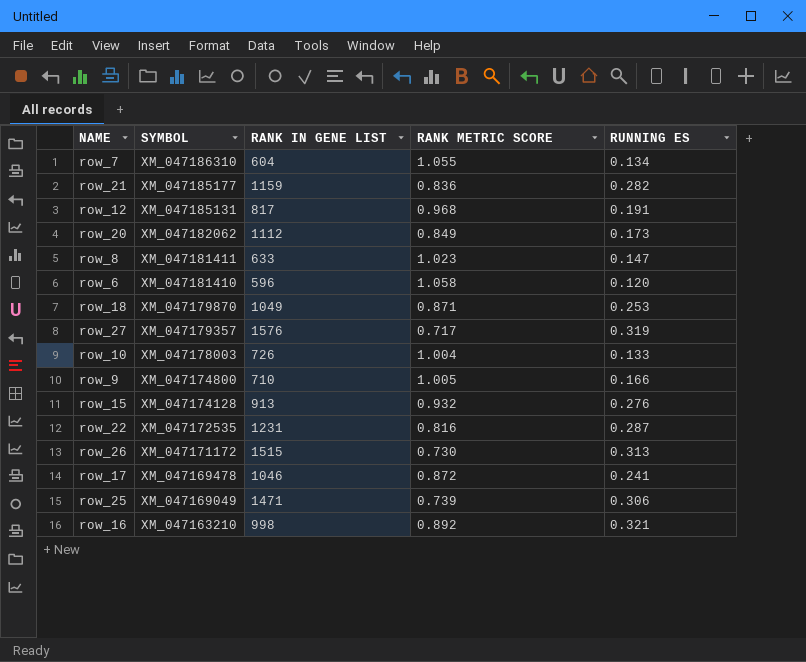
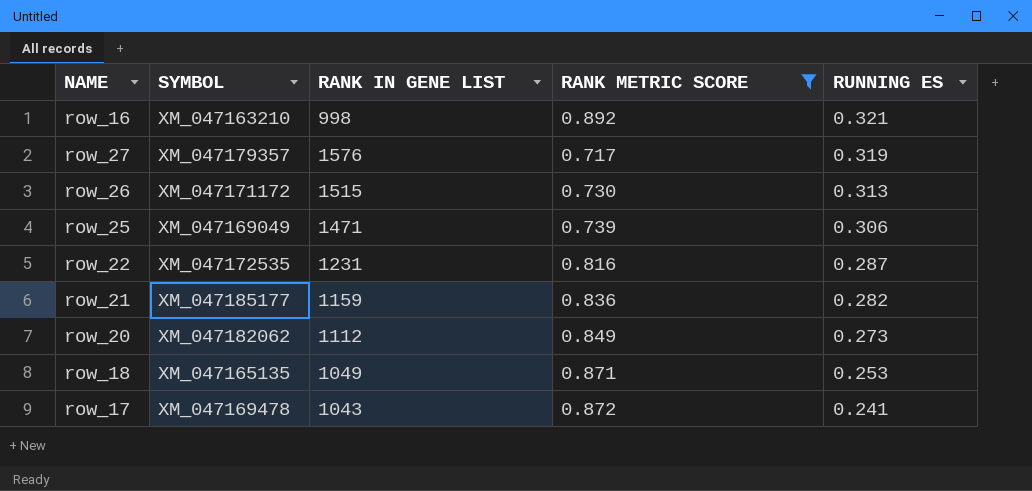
filter: none -> RANK METRIC SCORE <= 0.892
row order: SYMBOL descending -> RUNNING ES descending
row_20 | RUNNING ES: 0.173 -> 0.273
row_18 | SYMBOL: XM_047179870 -> XM_047165135
row_17 | RANK IN GENE LIST: 1046 -> 1043

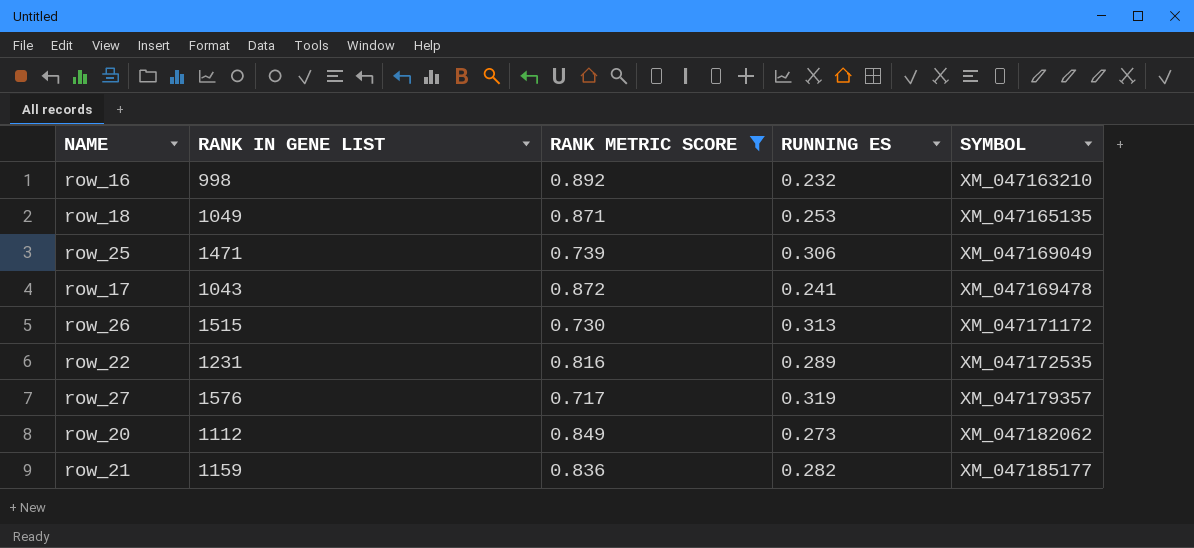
row order: RUNNING ES descending -> SYMBOL ascending
column SYMBOL | position: 2 -> 5
row_16 | RUNNING ES: 0.321 -> 0.232
row_22 | RUNNING ES: 0.287 -> 0.289

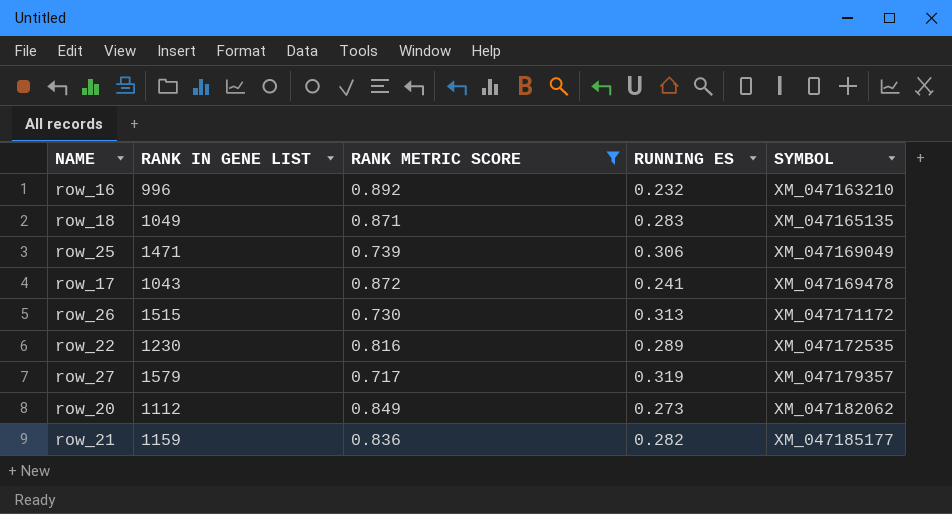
row_16 | RANK IN GENE LIST: 998 -> 996
row_18 | RUNNING ES: 0.253 -> 0.283
row_22 | RANK IN GENE LIST: 1231 -> 1230
row_27 | RANK IN GENE LIST: 1576 -> 1579

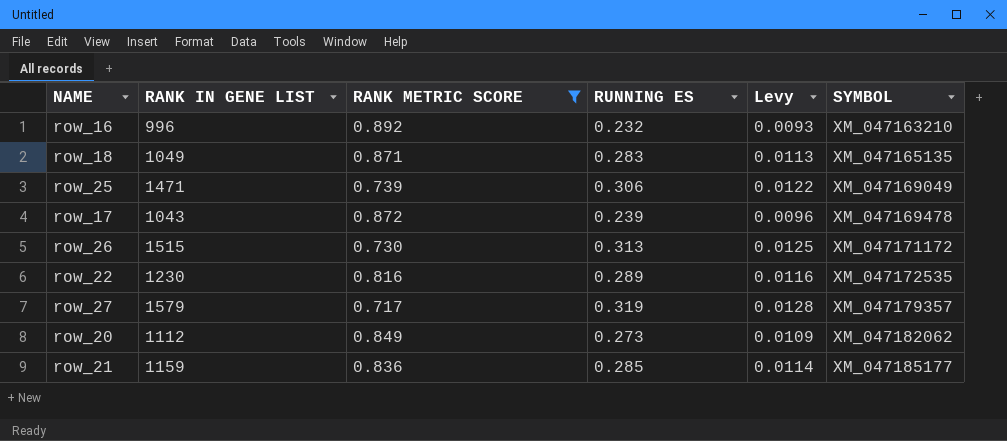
column Levy | formula: none -> [RUNNING ES] * 0.04
row_17 | RUNNING ES: 0.241 -> 0.239
row_21 | RUNNING ES: 0.282 -> 0.285

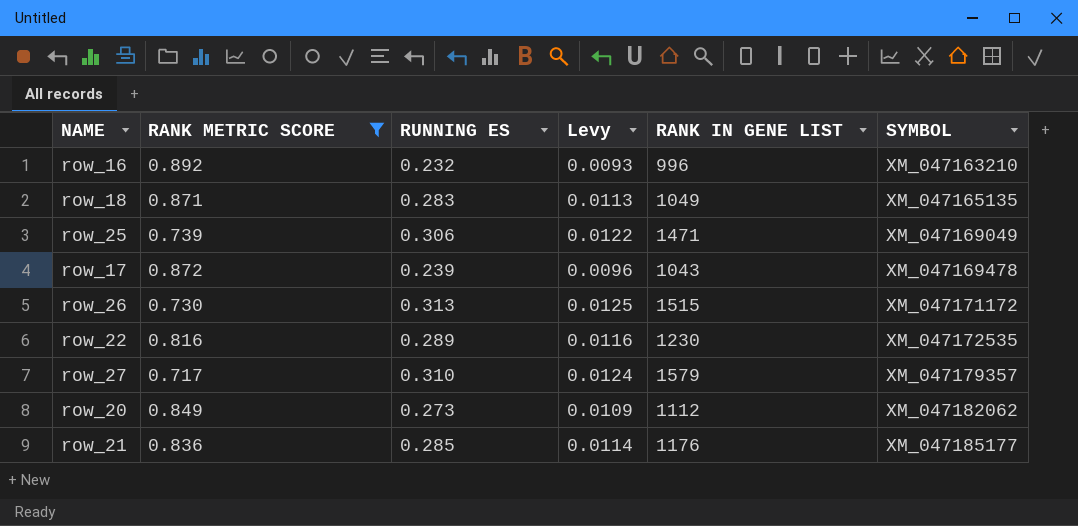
column RANK IN GENE LIST | position: 2 -> 5
row_27 | RUNNING ES: 0.319 -> 0.310
row_27 | Levy: 0.0128 -> 0.0124
row_21 | RANK IN GENE LIST: 1159 -> 1176

